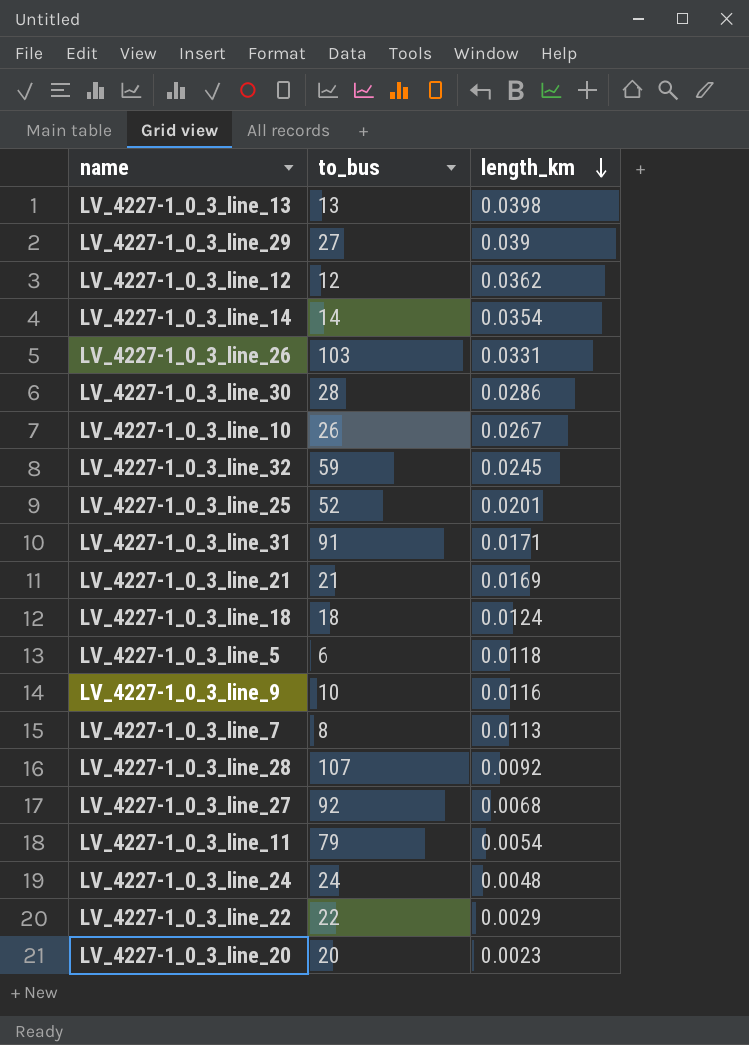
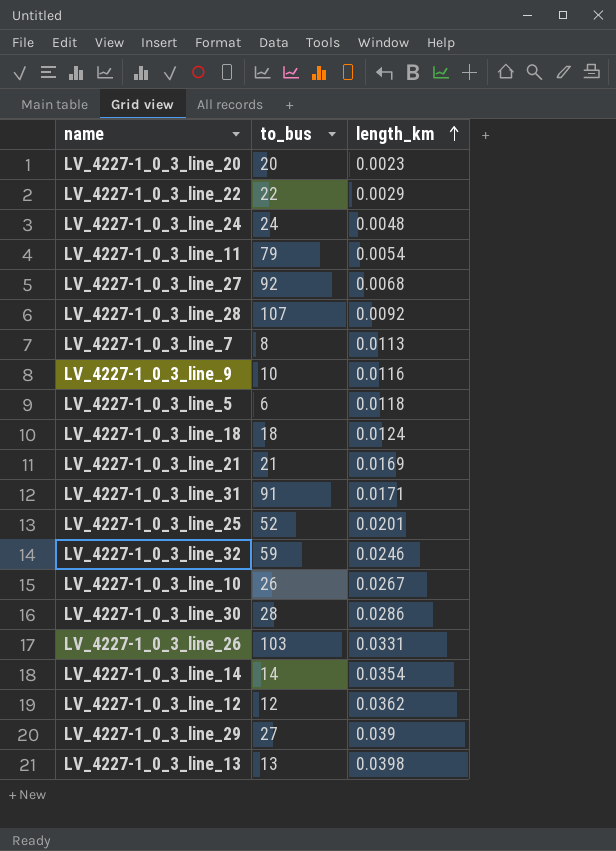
row order: length_km descending -> length_km ascending
LV_4227-1_0_3_line_32 | length_km: 0.0245 -> 0.0246

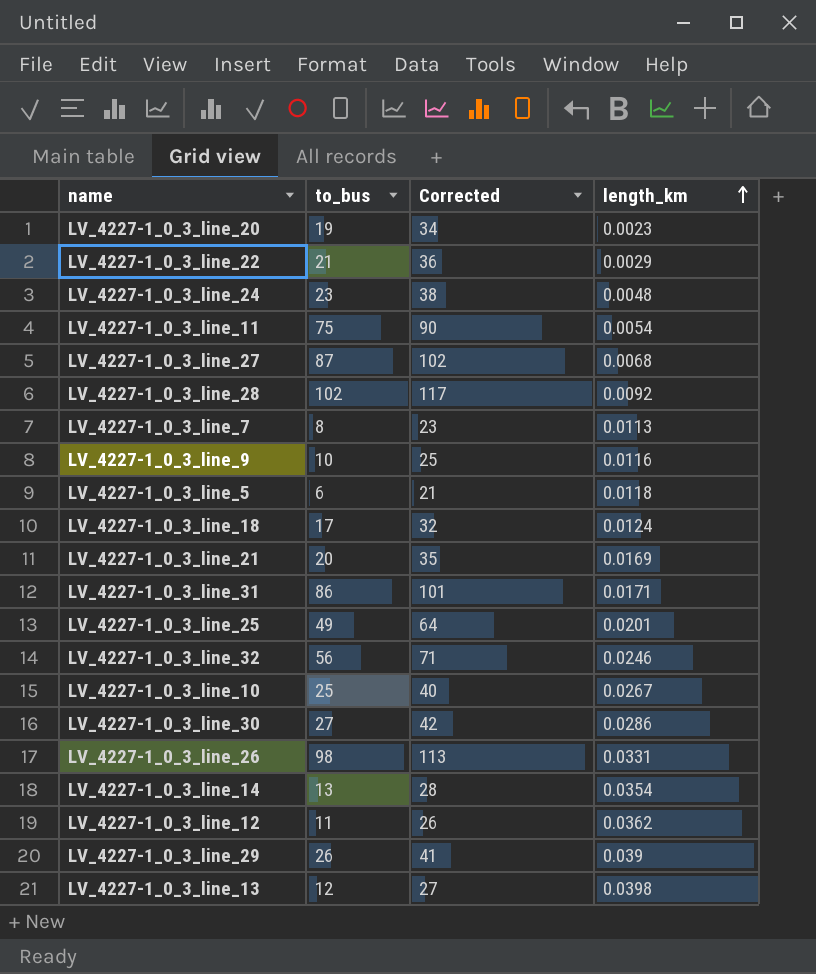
column Corrected | formula: none -> [to_bus] + 15
LV_4227-1_0_3_line_20 | to_bus: 20 -> 19
LV_4227-1_0_3_line_22 | to_bus: 22 -> 21
LV_4227-1_0_3_line_24 | to_bus: 24 -> 23
LV_4227-1_0_3_line_11 | to_bus: 79 -> 75
LV_4227-1_0_3_line_27 | to_bus: 92 -> 87
LV_4227-1_0_3_line_28 | to_bus: 107 -> 102
LV_4227-1_0_3_line_18 | to_bus: 18 -> 17
LV_4227-1_0_3_line_21 | to_bus: 21 -> 20
LV_4227-1_0_3_line_31 | to_bus: 91 -> 86
LV_4227-1_0_3_line_25 | to_bus: 52 -> 49
LV_4227-1_0_3_line_32 | to_bus: 59 -> 56
LV_4227-1_0_3_line_10 | to_bus: 26 -> 25
LV_4227-1_0_3_line_30 | to_bus: 28 -> 27
LV_4227-1_0_3_line_26 | to_bus: 103 -> 98
LV_4227-1_0_3_line_14 | to_bus: 14 -> 13
LV_4227-1_0_3_line_12 | to_bus: 12 -> 11
LV_4227-1_0_3_line_29 | to_bus: 27 -> 26
LV_4227-1_0_3_line_13 | to_bus: 13 -> 12

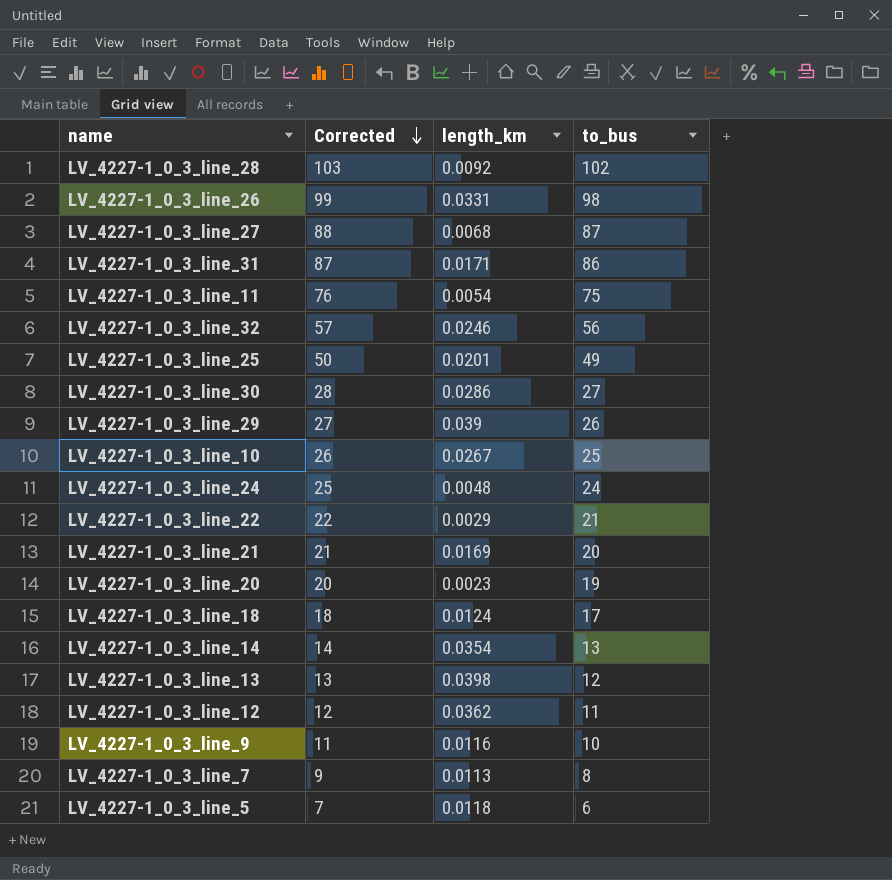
row order: length_km ascending -> Corrected descending
column Corrected | formula: [to_bus] + 15 -> [to_bus] + 1
column to_bus | position: 2 -> 4
LV_4227-1_0_3_line_24 | to_bus: 23 -> 24

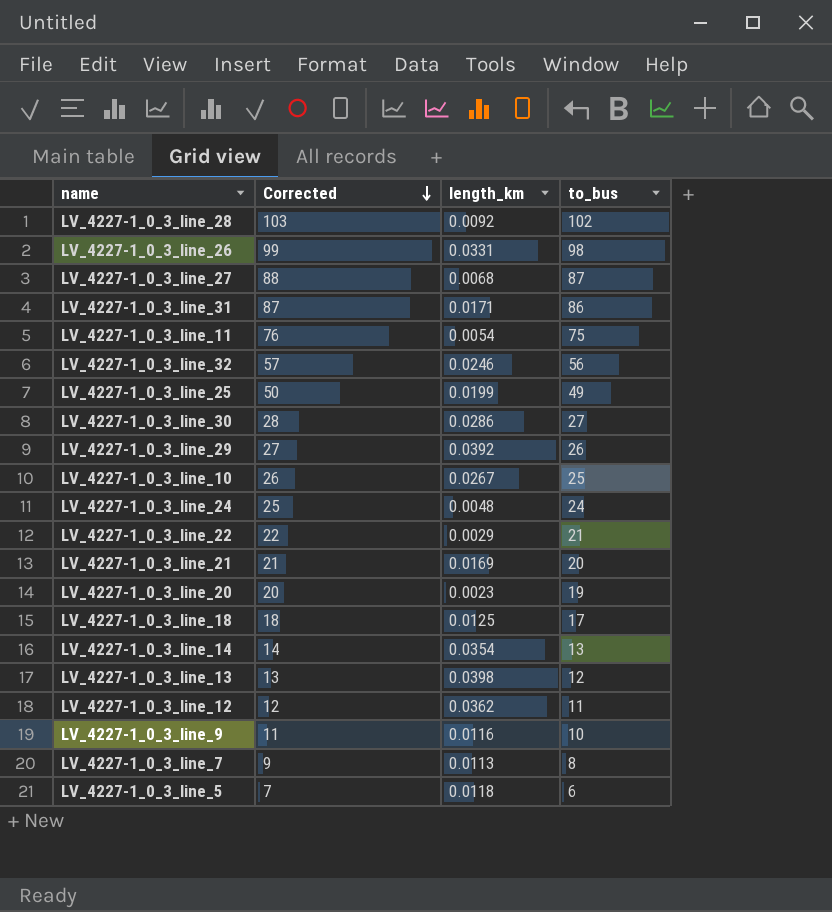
LV_4227-1_0_3_line_25 | length_km: 0.0201 -> 0.0199
LV_4227-1_0_3_line_29 | length_km: 0.039 -> 0.0392
LV_4227-1_0_3_line_18 | length_km: 0.0124 -> 0.0125

